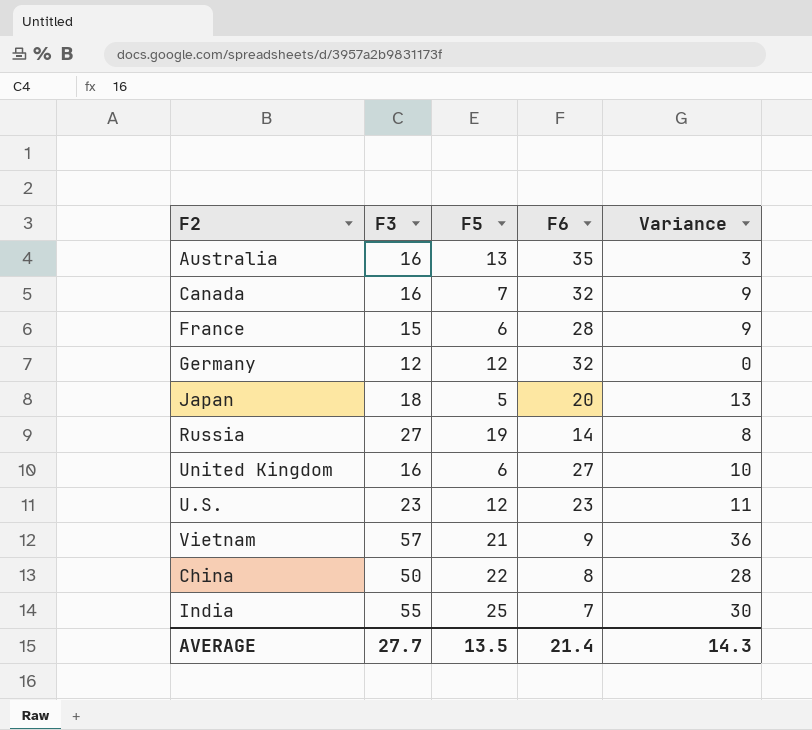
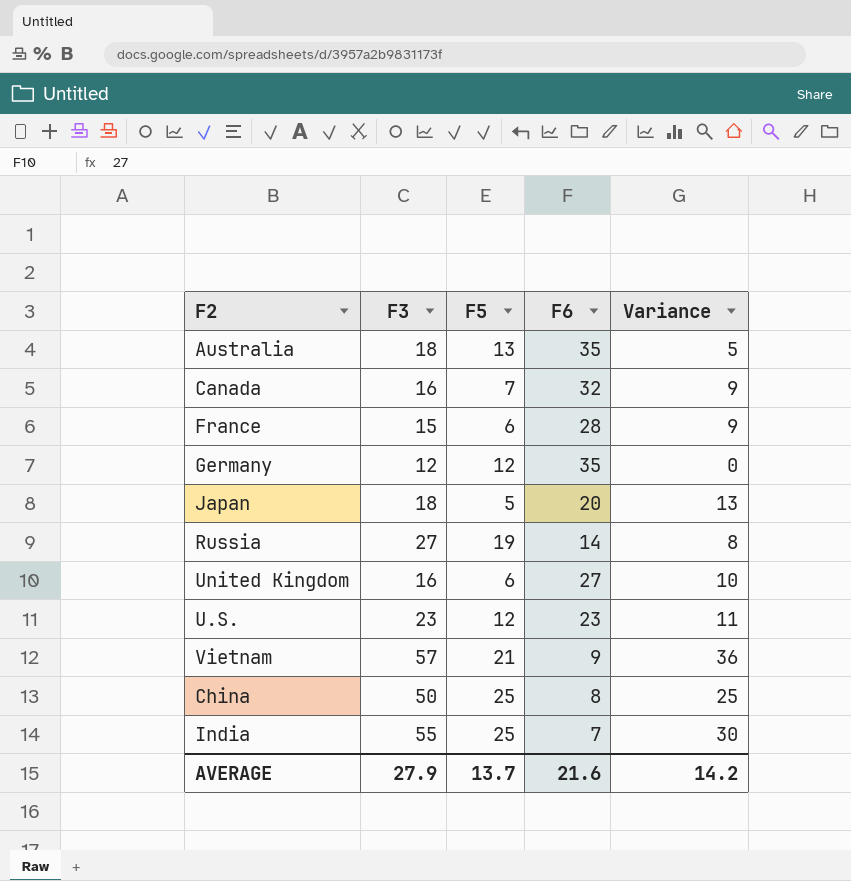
Australia | F3: 16 -> 18
Australia | Variance: 3 -> 5
Germany | F6: 32 -> 35
China | F5: 22 -> 25
China | Variance: 28 -> 25
AVERAGE | F3: 27.7 -> 27.9
AVERAGE | F5: 13.5 -> 13.7
AVERAGE | F6: 21.4 -> 21.6
AVERAGE | Variance: 14.3 -> 14.2

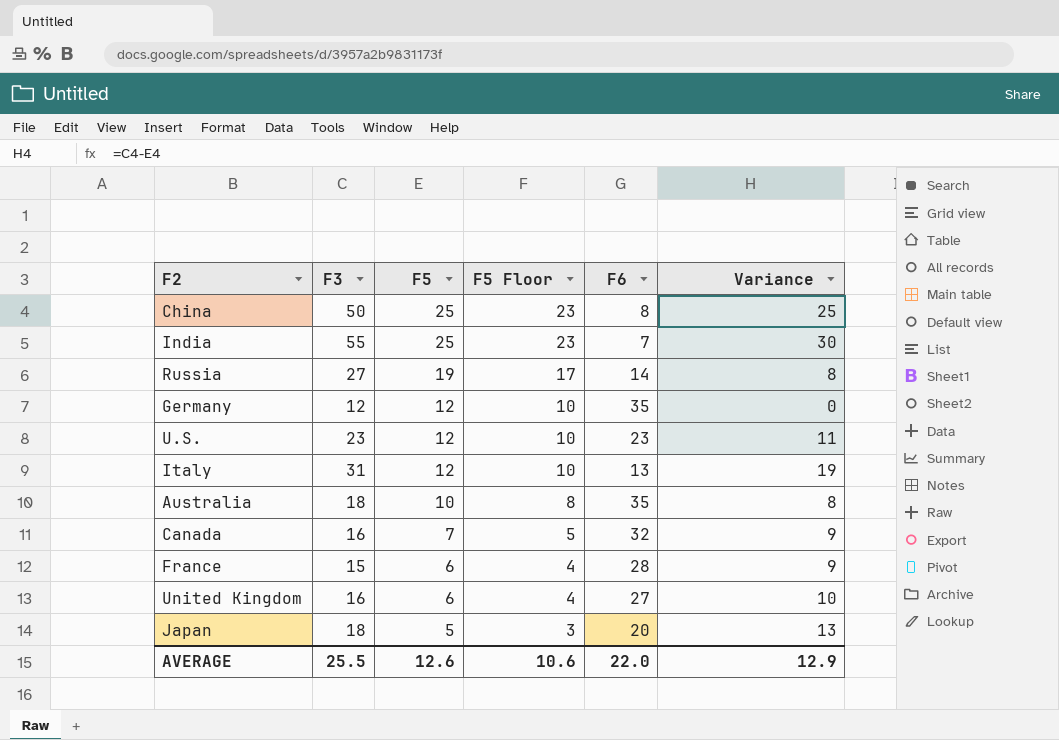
row order: none -> F5 descending
column F5 Floor | formula: none -> [F5] - 2
row Vietnam: 57 | 21 | 9 | 36 -> none
row Italy: none -> 31 | 12 | 10 | 13 | 19
Australia | F5: 13 -> 10
Australia | Variance: 5 -> 8
AVERAGE | F3: 27.9 -> 25.5
AVERAGE | F5: 13.7 -> 12.6
AVERAGE | F6: 21.6 -> 22.0
AVERAGE | Variance: 14.2 -> 12.9

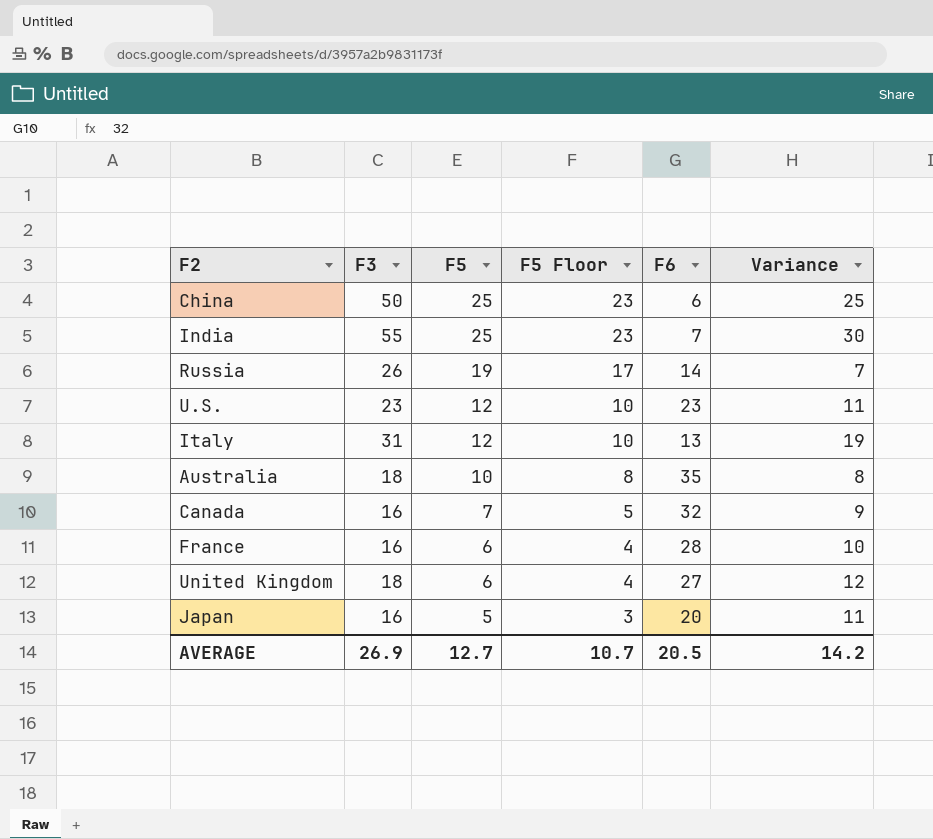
row Germany: 12 | 12 | 10 | 35 | 0 -> none
China | F6: 8 -> 6
Russia | F3: 27 -> 26
Russia | Variance: 8 -> 7
France | F3: 15 -> 16
France | Variance: 9 -> 10
United Kingdom | F3: 16 -> 18
United Kingdom | Variance: 10 -> 12
Japan | F3: 18 -> 16
Japan | Variance: 13 -> 11
AVERAGE | F3: 25.5 -> 26.9
AVERAGE | F5: 12.6 -> 12.7
AVERAGE | F5 Floor: 10.6 -> 10.7
AVERAGE | F6: 22.0 -> 20.5
AVERAGE | Variance: 12.9 -> 14.2

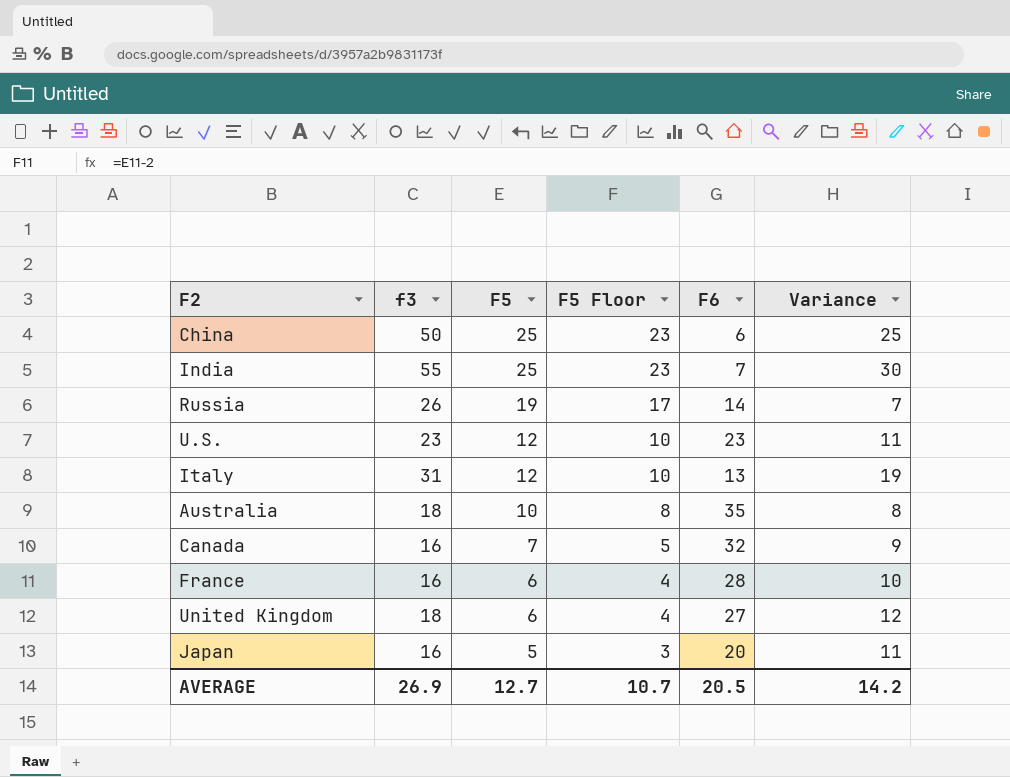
column name: F3 -> f3

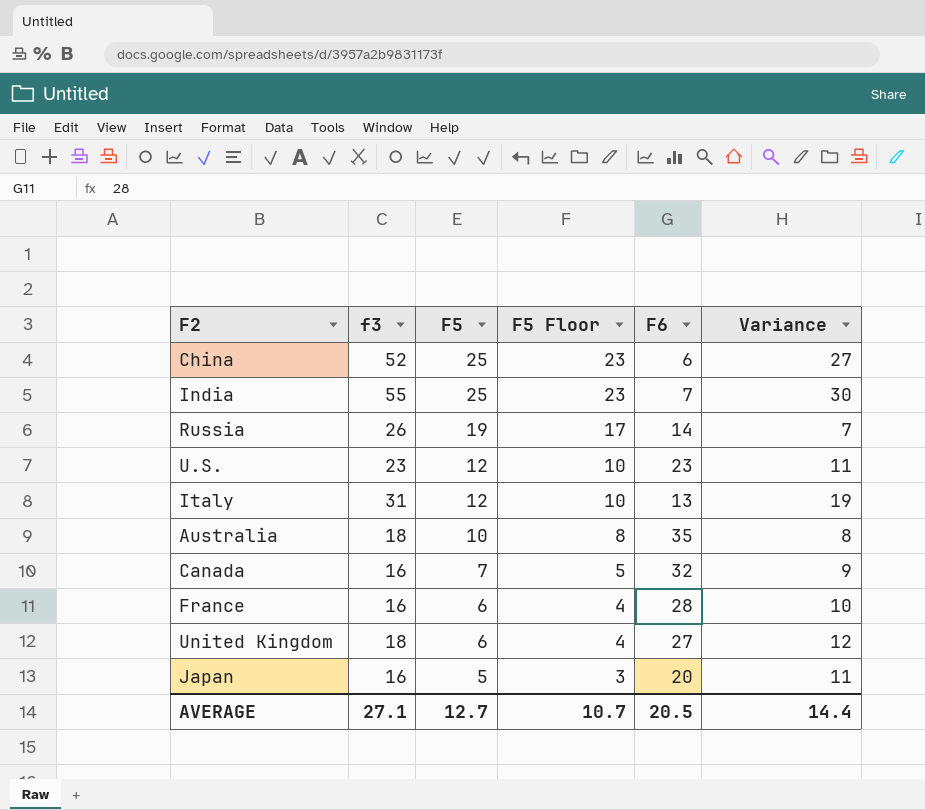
China | f3: 50 -> 52
China | Variance: 25 -> 27
AVERAGE | f3: 26.9 -> 27.1
AVERAGE | Variance: 14.2 -> 14.4

